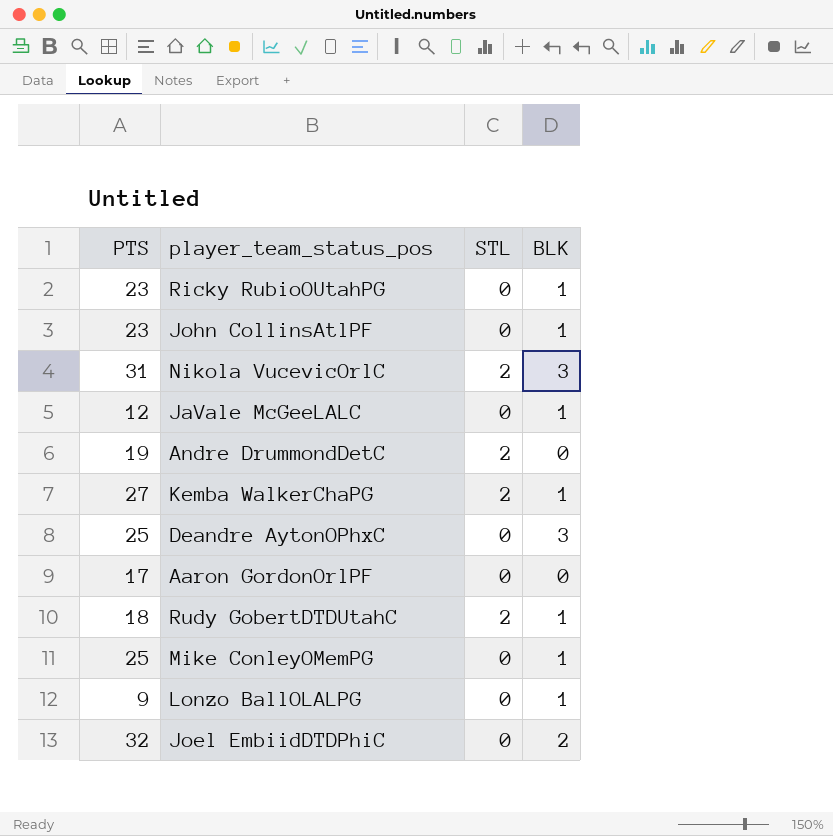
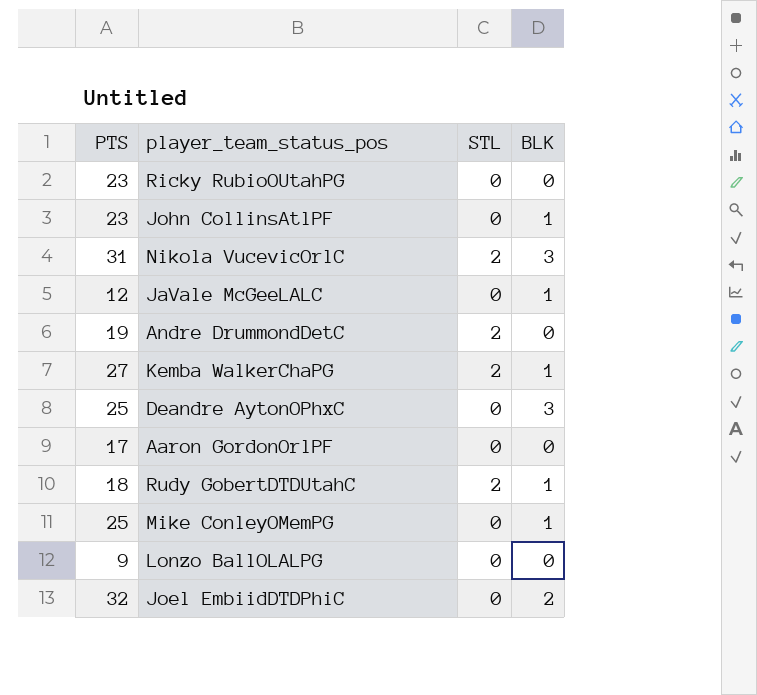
Ricky RubioOUtahPG | BLK: 1 -> 0
Lonzo BallOLALPG | BLK: 1 -> 0

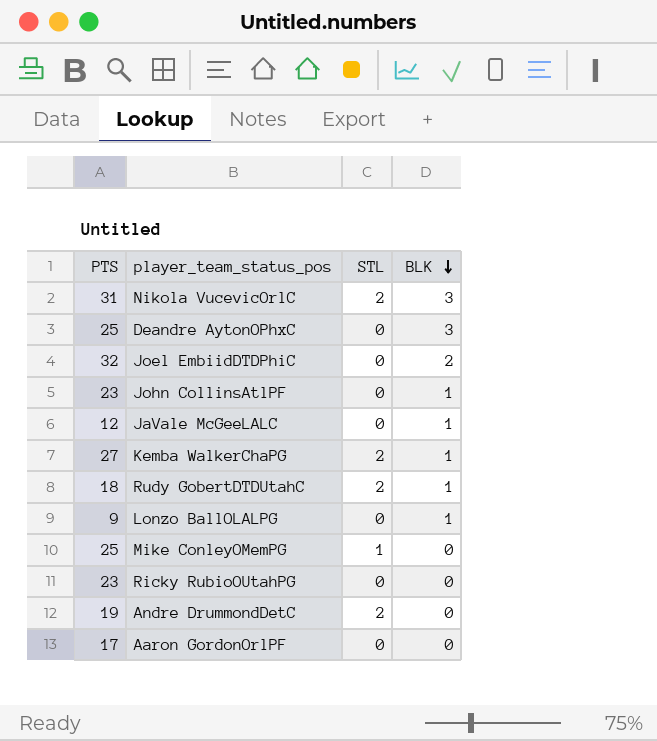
row order: none -> BLK descending
Lonzo BallOLALPG | BLK: 0 -> 1
Mike ConleyOMemPG | STL: 0 -> 1
Mike ConleyOMemPG | BLK: 1 -> 0

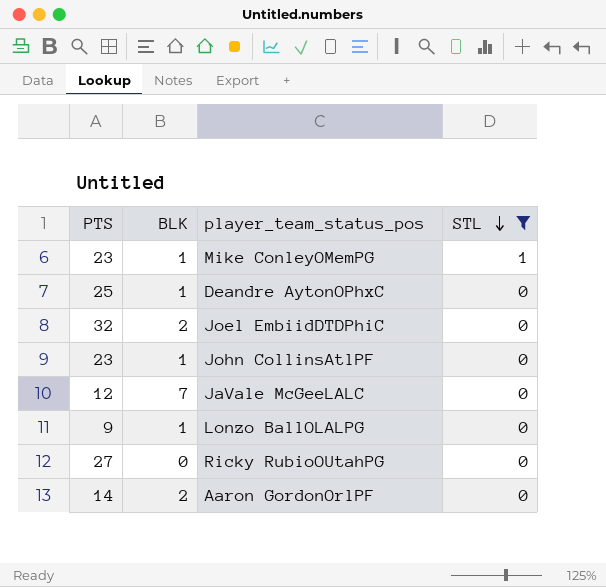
filter: none -> STL != 2
row order: BLK descending -> STL descending
column BLK | position: 4 -> 2
Mike ConleyOMemPG | PTS: 25 -> 23
Mike ConleyOMemPG | BLK: 0 -> 1
Deandre AytonOPhxC | BLK: 3 -> 1
JaVale McGeeLALC | BLK: 1 -> 7
Ricky RubioOUtahPG | PTS: 23 -> 27
Aaron GordonOrlPF | PTS: 17 -> 14
Aaron GordonOrlPF | BLK: 0 -> 2

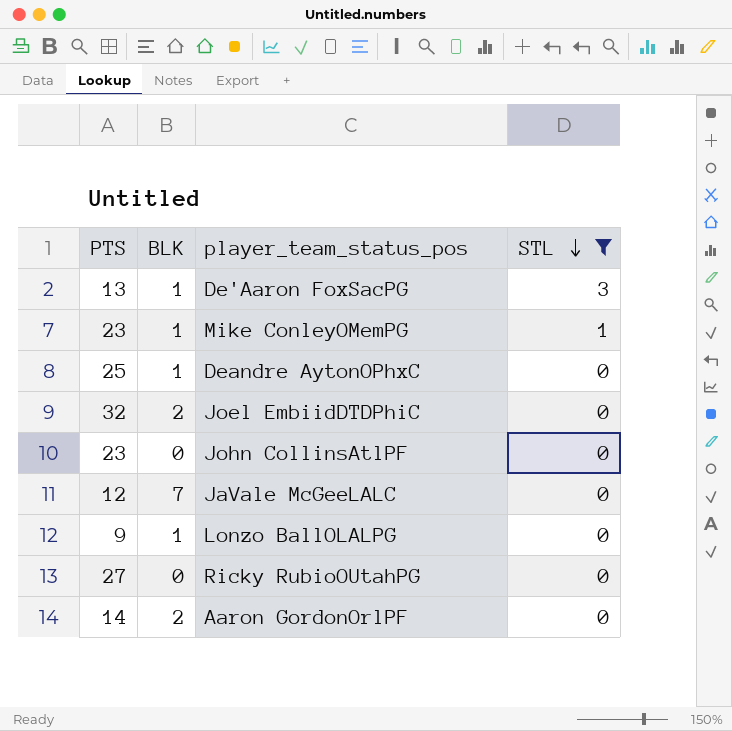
row De'Aaron FoxSacPG: none -> 13 | 1 | 3
John CollinsAtlPF | BLK: 1 -> 0

